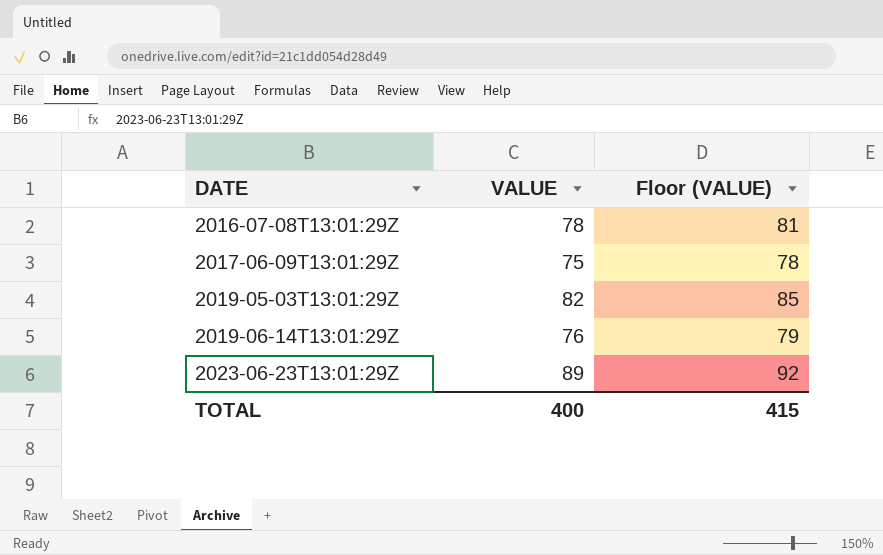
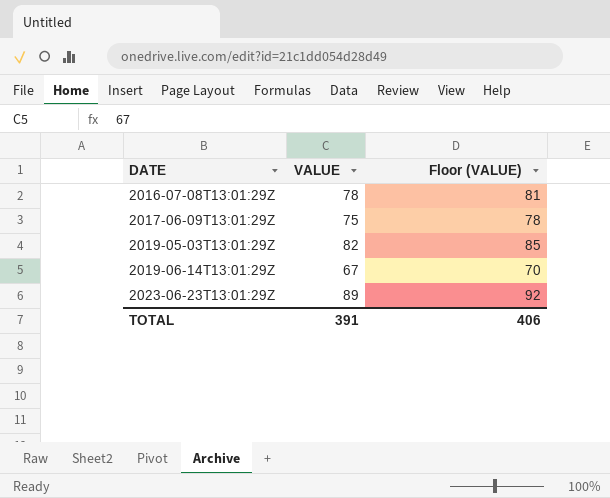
2019-06-14T13:01:29Z | VALUE: 76 -> 67
2019-06-14T13:01:29Z | Floor (VALUE): 79 -> 70
TOTAL | VALUE: 400 -> 391
TOTAL | Floor (VALUE): 415 -> 406

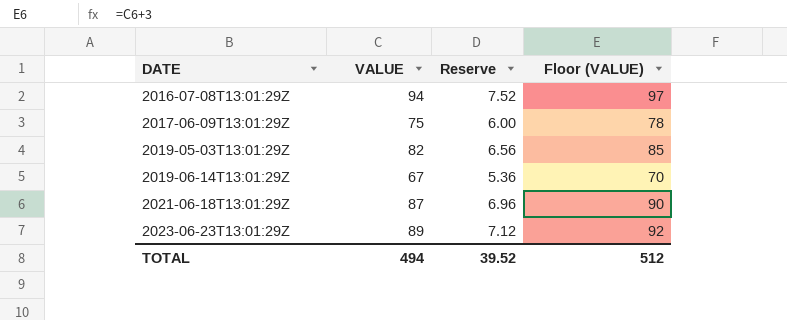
column Reserve | formula: none -> [VALUE] * 0.08
2016-07-08T13:01:29Z | VALUE: 78 -> 94
2016-07-08T13:01:29Z | Floor (VALUE): 81 -> 97
row 2021-06-18T13:01:29Z: none -> 87 | 6.96 | 90
TOTAL | VALUE: 391 -> 494
TOTAL | Floor (VALUE): 406 -> 512

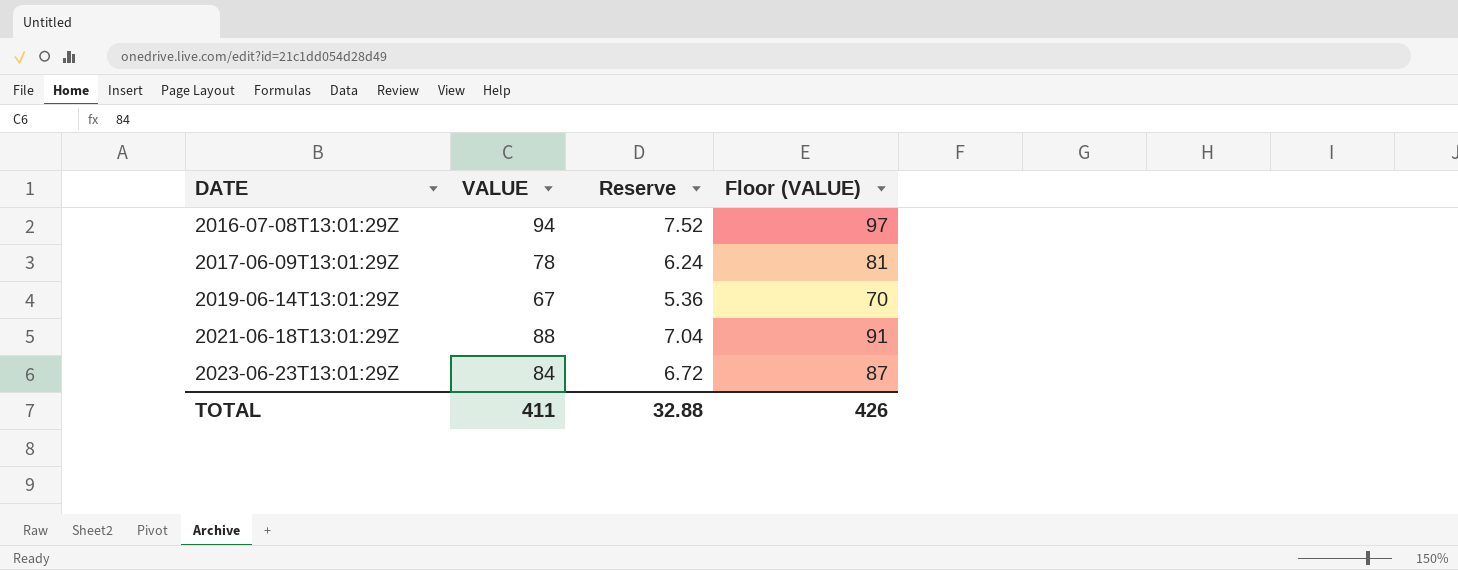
row 2019-05-03T13:01:29Z: 82 | 6.56 | 85 -> none
2017-06-09T13:01:29Z | VALUE: 75 -> 78
2017-06-09T13:01:29Z | Reserve: 6.00 -> 6.24
2017-06-09T13:01:29Z | Floor (VALUE): 78 -> 81
2021-06-18T13:01:29Z | VALUE: 87 -> 88
2021-06-18T13:01:29Z | Reserve: 6.96 -> 7.04
2021-06-18T13:01:29Z | Floor (VALUE): 90 -> 91
2023-06-23T13:01:29Z | VALUE: 89 -> 84
2023-06-23T13:01:29Z | Reserve: 7.12 -> 6.72
2023-06-23T13:01:29Z | Floor (VALUE): 92 -> 87
TOTAL | VALUE: 494 -> 411
TOTAL | Reserve: 39.52 -> 32.88
TOTAL | Floor (VALUE): 512 -> 426

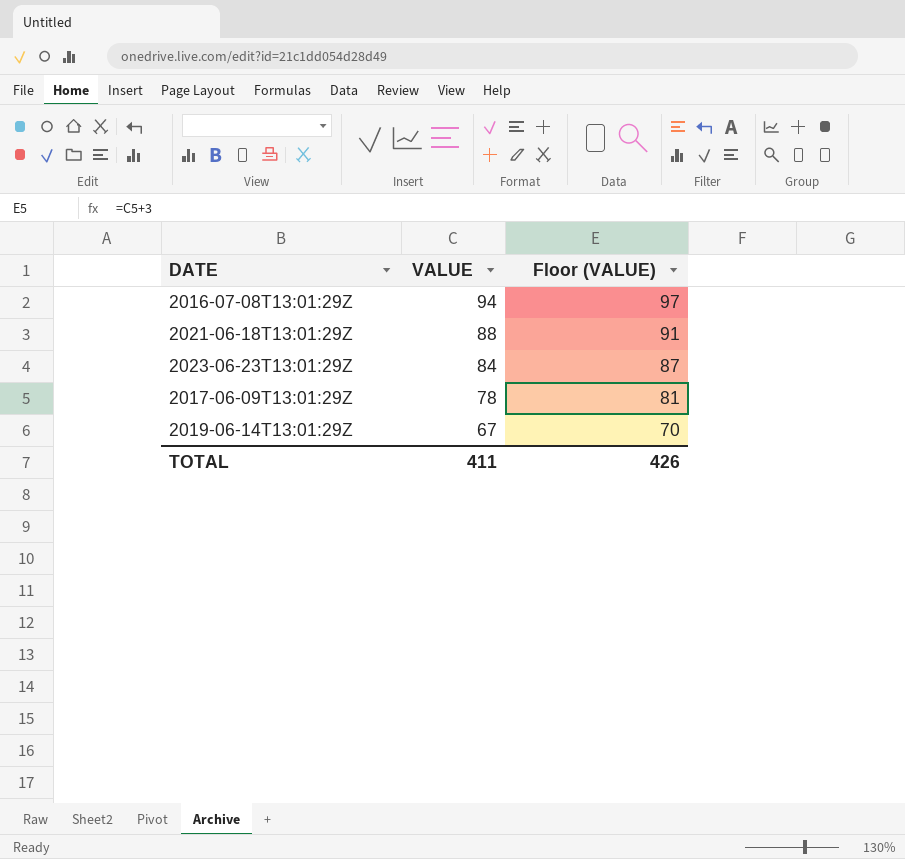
row order: DATE ascending -> VALUE descending
column Reserve | formula: [VALUE] * 0.08 -> none

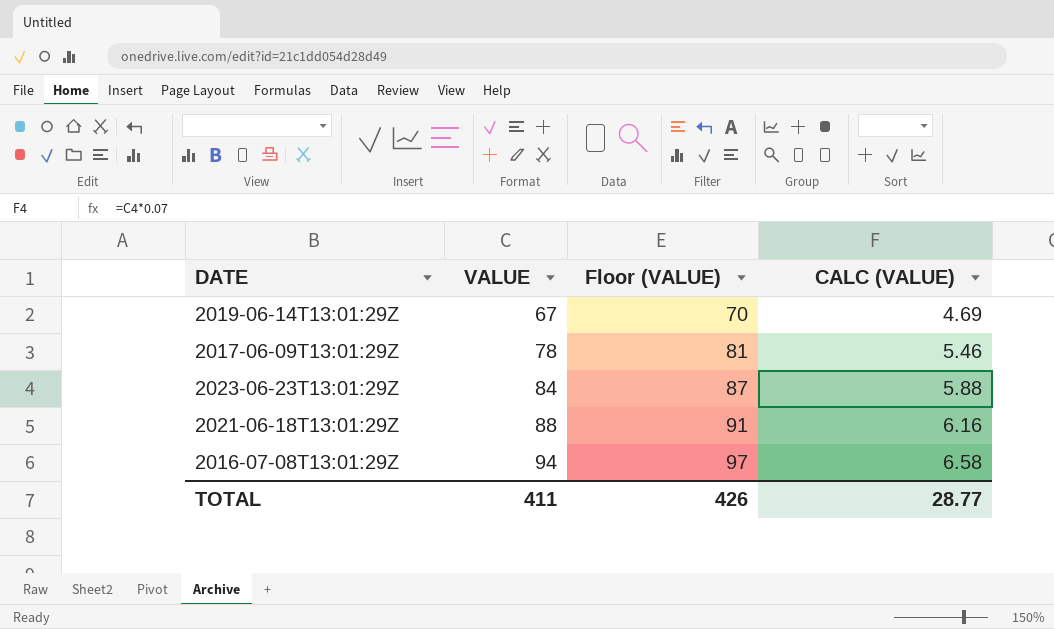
row order: VALUE descending -> VALUE ascending
column CALC (VALUE) | formula: none -> [VALUE] * 0.07

